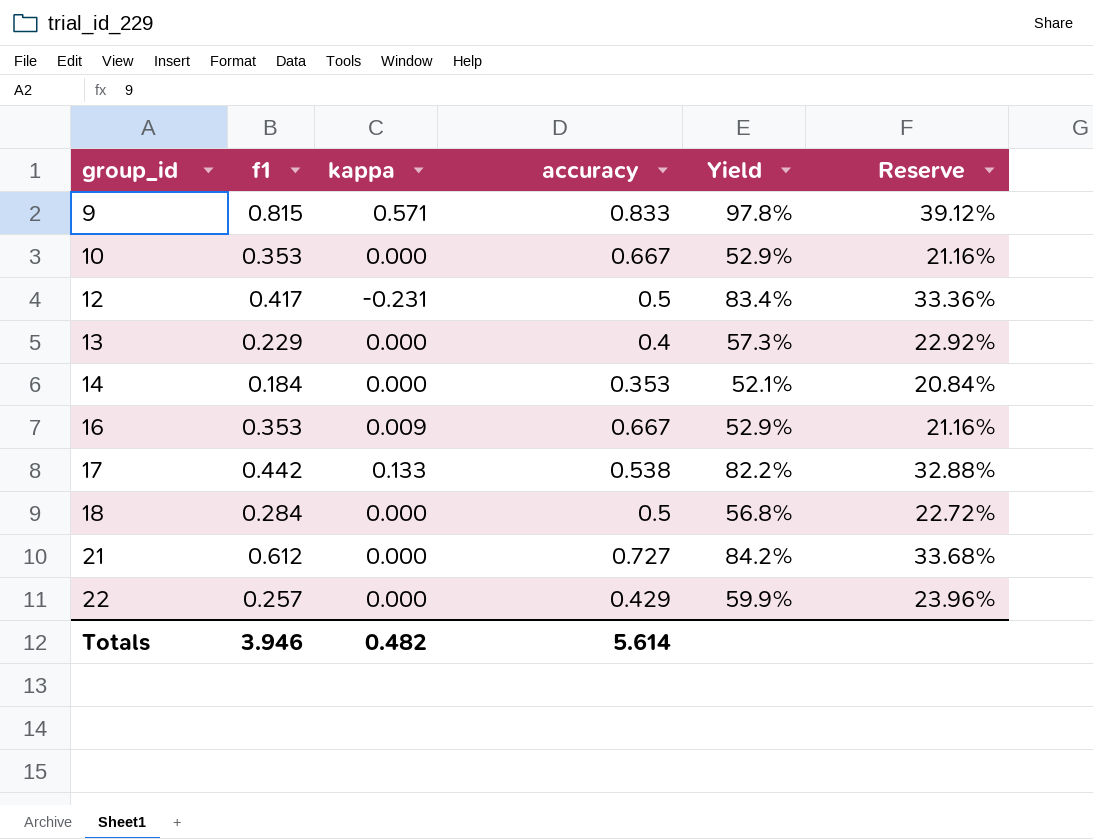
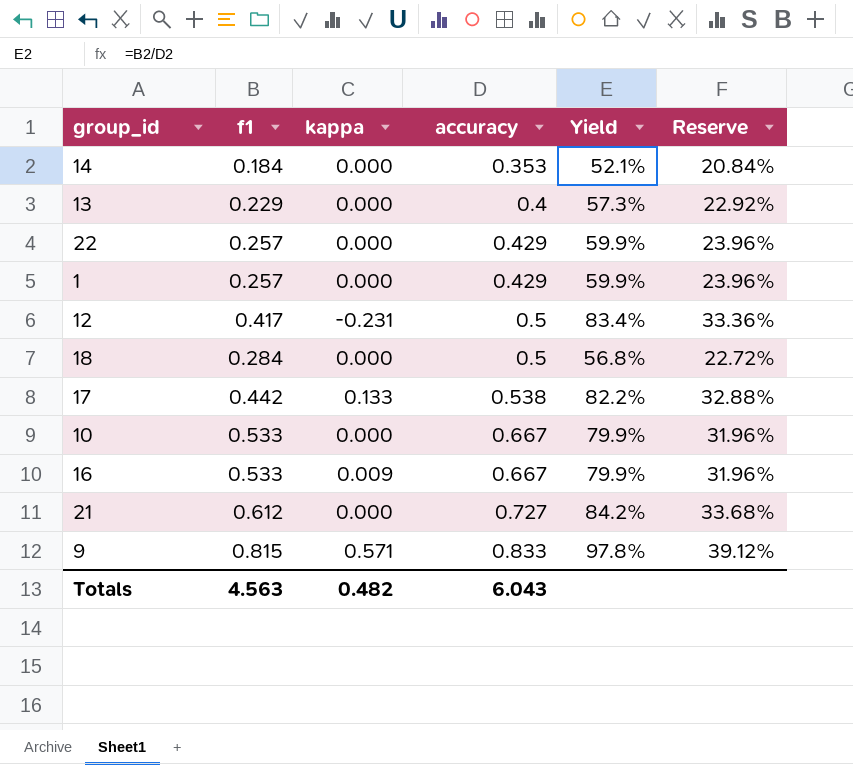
row order: group_id ascending -> accuracy ascending
row 1: none -> 0.257 | 0.000 | 0.429 | 59.9% | 23.96%
10 | f1: 0.353 -> 0.533
10 | Yield: 52.9% -> 79.9%
10 | Reserve: 21.16% -> 31.96%
16 | f1: 0.353 -> 0.533
16 | Yield: 52.9% -> 79.9%
16 | Reserve: 21.16% -> 31.96%
Totals | f1: 3.946 -> 4.563
Totals | accuracy: 5.614 -> 6.043

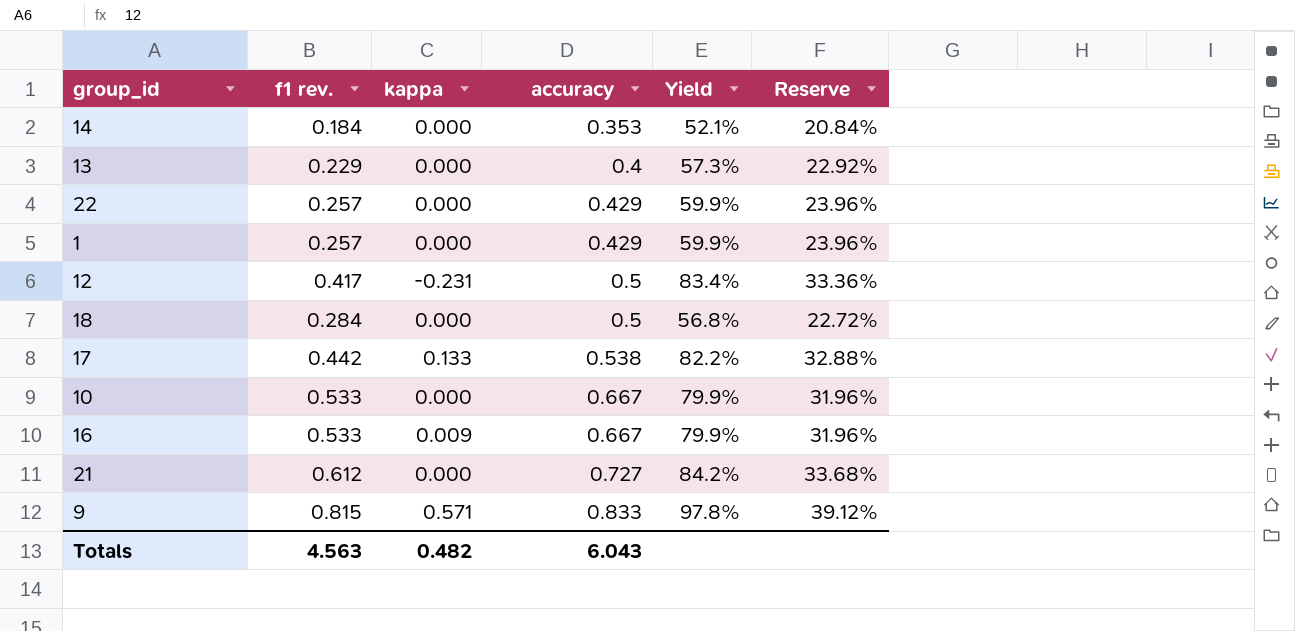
column name: f1 -> f1 rev.

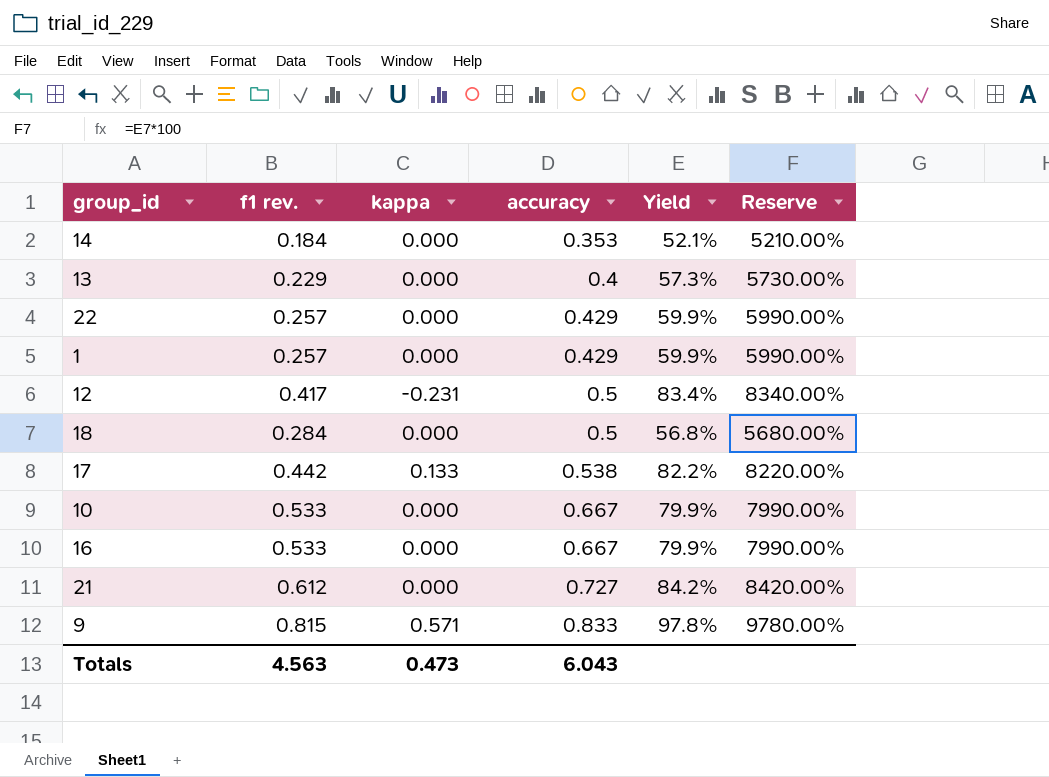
column Reserve | formula: [Yield] * 0.4 -> [Yield] * 100
16 | kappa: 0.009 -> 0.000
Totals | kappa: 0.482 -> 0.473

